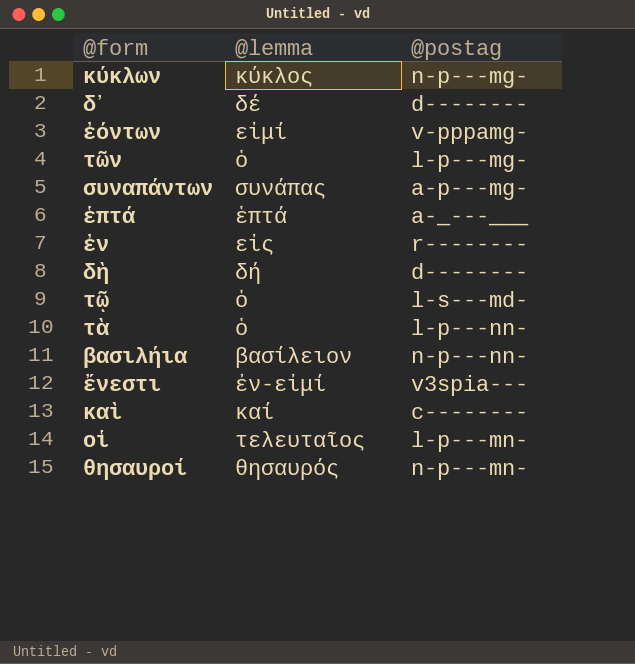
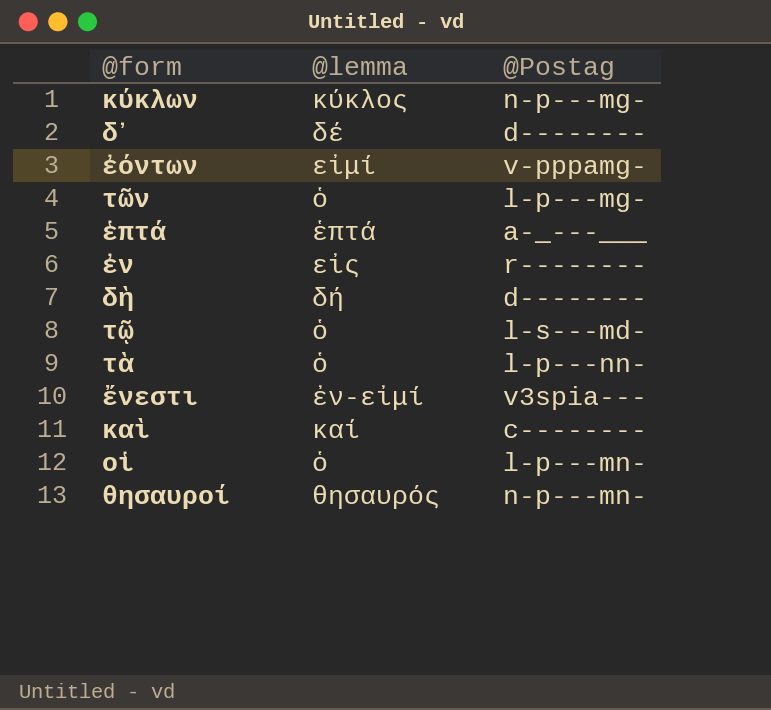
column name: @postag -> @Postag
row συναπάντων: συνάπας | a-p---mg- -> none
row βασιλήια: βασίλειον | n-p---nn- -> none
οἱ | @lemma: τελευταῖος -> ὁ

